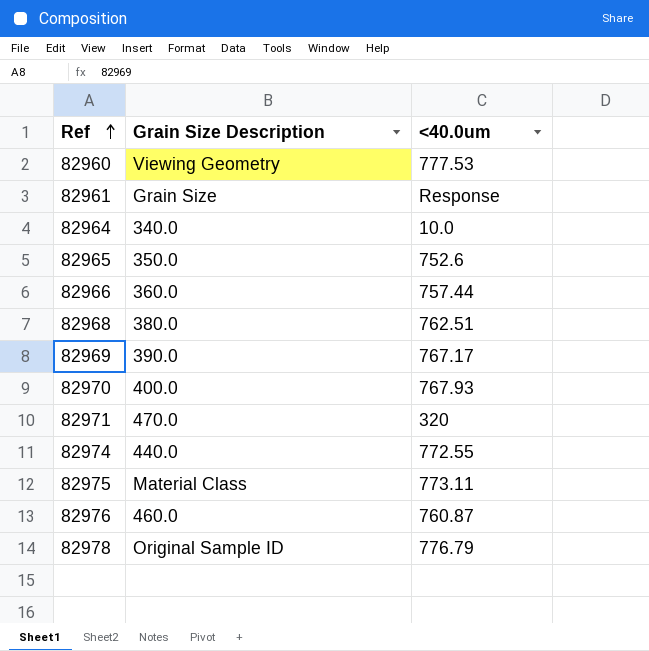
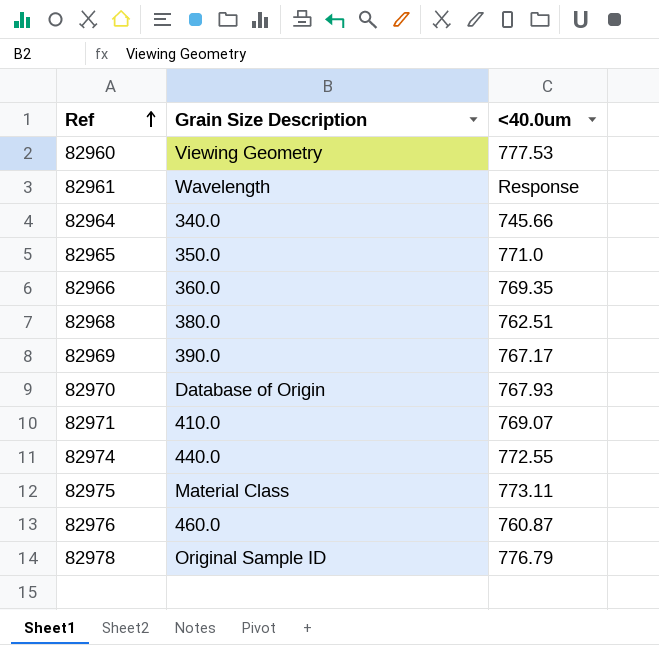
82961 | Grain Size Description: Grain Size -> Wavelength
82964 | <40.0um: 10.0 -> 745.66
82965 | <40.0um: 752.6 -> 771.0
82966 | <40.0um: 757.44 -> 769.35
82970 | Grain Size Description: 400.0 -> Database of Origin
82971 | Grain Size Description: 470.0 -> 410.0
82971 | <40.0um: 320 -> 769.07

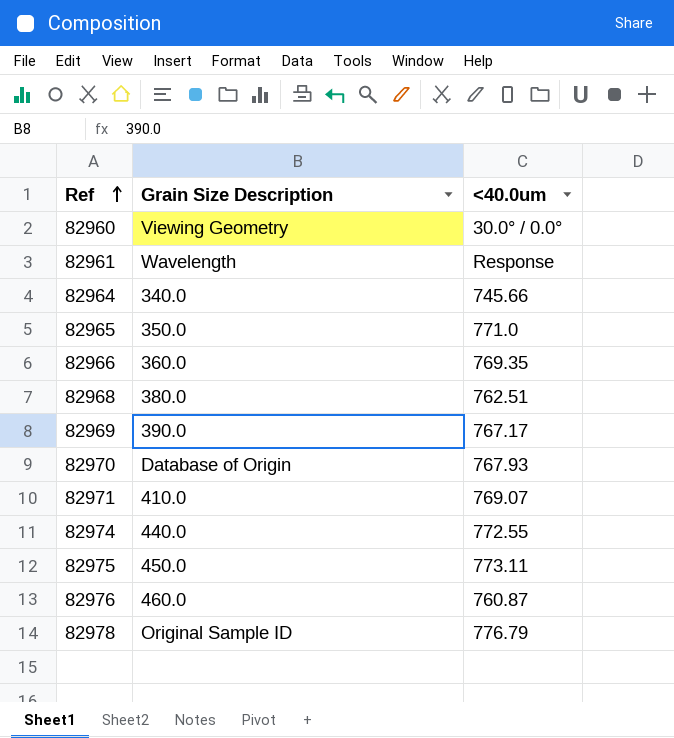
82960 | <40.0um: 777.53 -> 30.0° / 0.0°
82975 | Grain Size Description: Material Class -> 450.0

